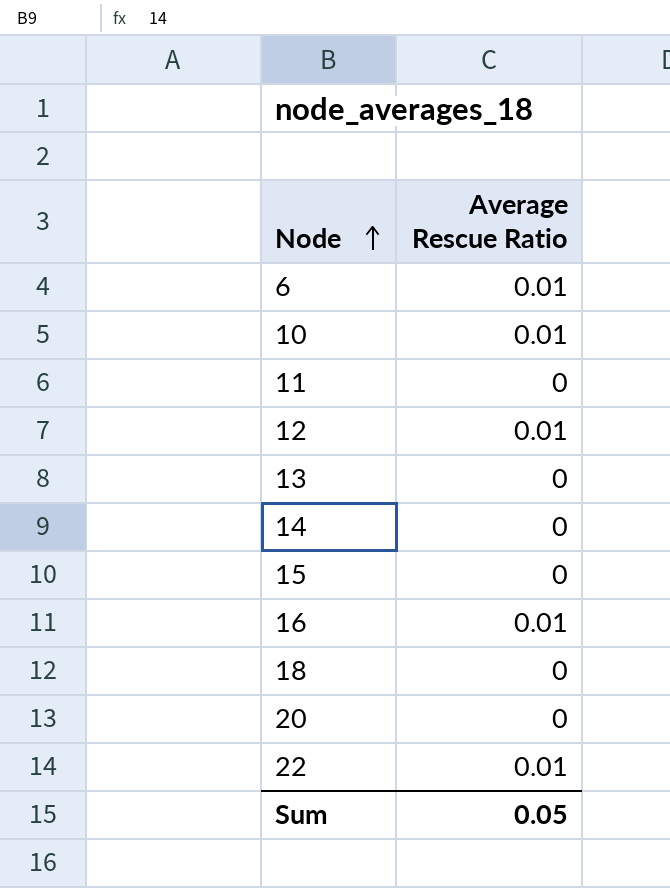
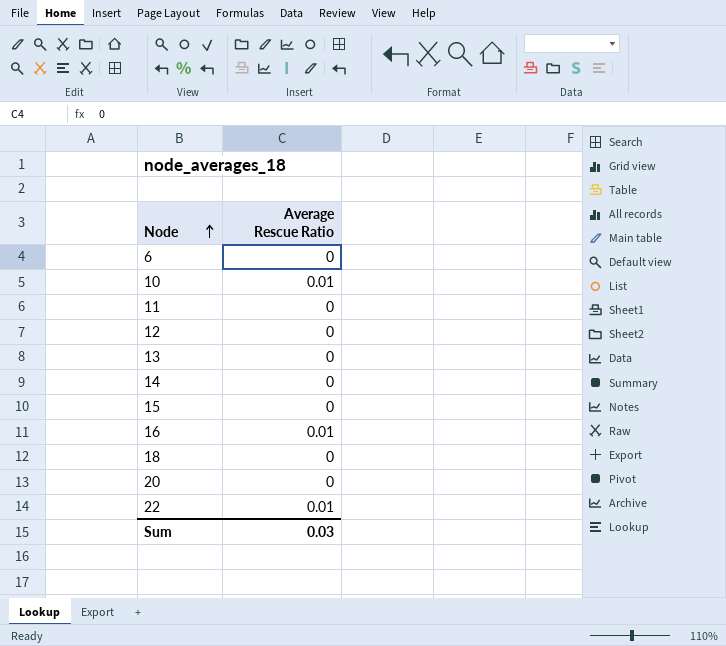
6 | Average Rescue Ratio: 0.01 -> 0
12 | Average Rescue Ratio: 0.01 -> 0
Sum | Average Rescue Ratio: 0.05 -> 0.03

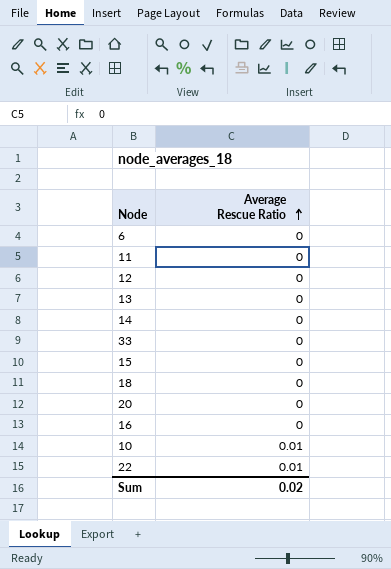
row order: Node ascending -> Average Rescue Ratio ascending
row 33: none -> 0
16 | Average Rescue Ratio: 0.01 -> 0
Sum | Average Rescue Ratio: 0.03 -> 0.02

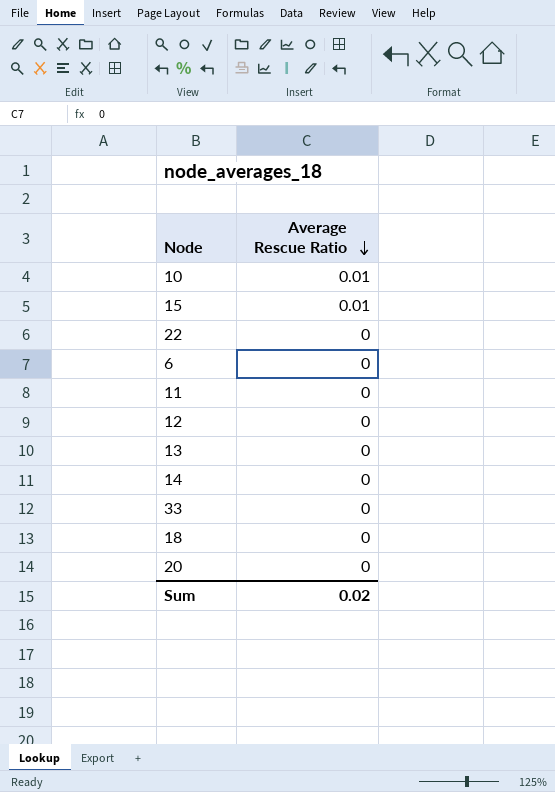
row order: Average Rescue Ratio ascending -> Average Rescue Ratio descending
row 16: 0 -> none
15 | Average Rescue Ratio: 0 -> 0.01
22 | Average Rescue Ratio: 0.01 -> 0

